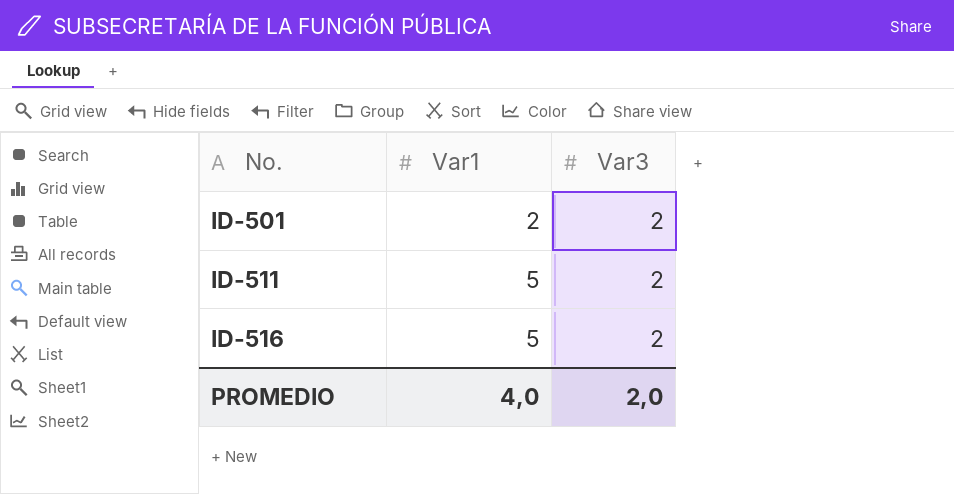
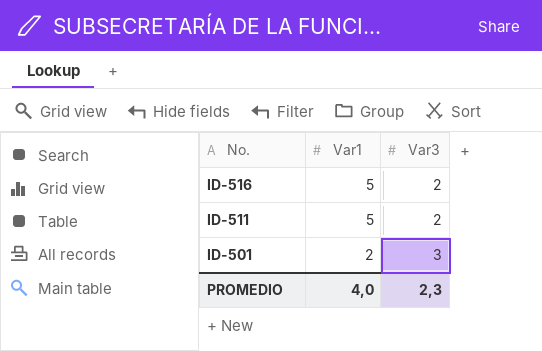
row order: No. ascending -> No. descending
ID-501 | Var3: 2 -> 3
PROMEDIO | Var3: 2,0 -> 2,3

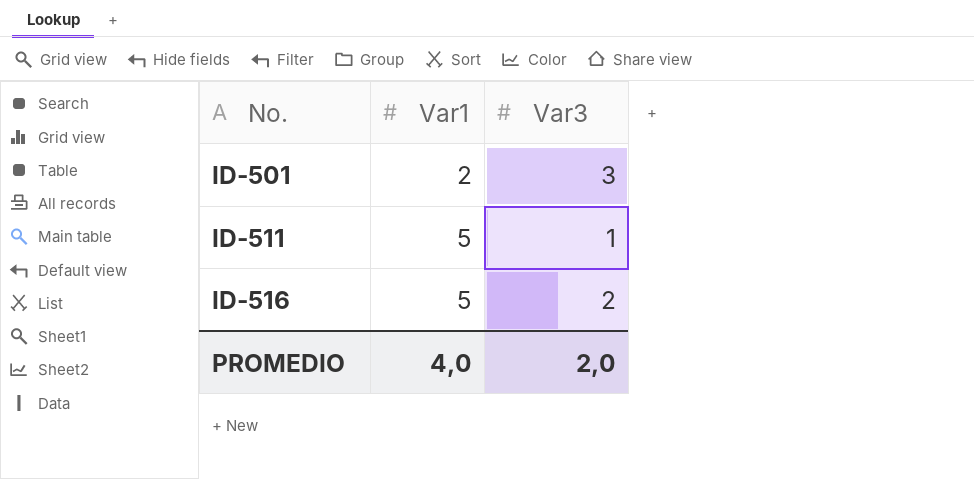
row order: No. descending -> No. ascending
ID-511 | Var3: 2 -> 1
PROMEDIO | Var3: 2,3 -> 2,0

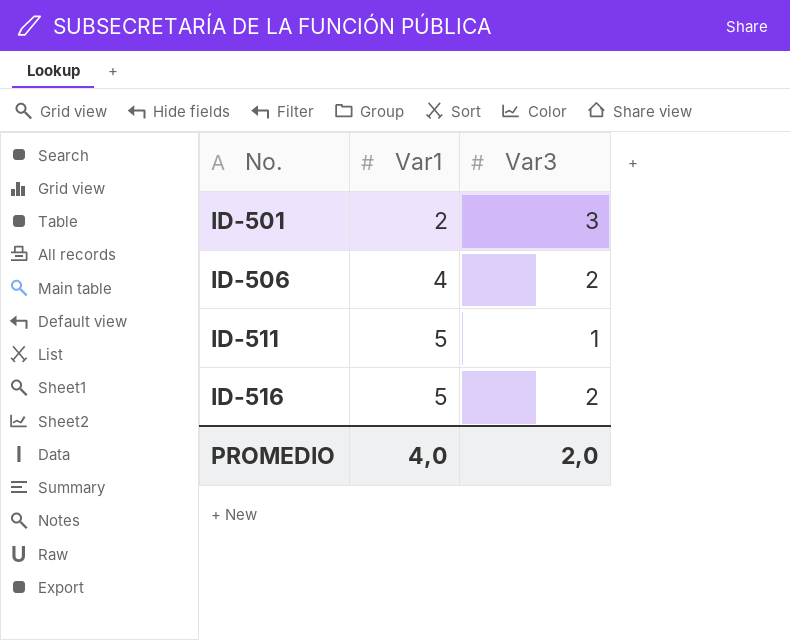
row ID-506: none -> 4 | 2

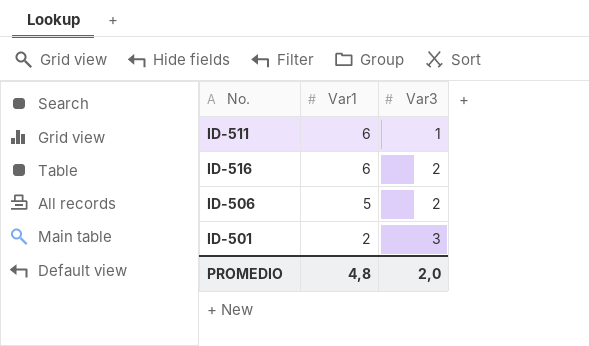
row order: No. ascending -> Var1 descending
ID-511 | Var1: 5 -> 6
ID-516 | Var1: 5 -> 6
ID-506 | Var1: 4 -> 5
PROMEDIO | Var1: 4,0 -> 4,8

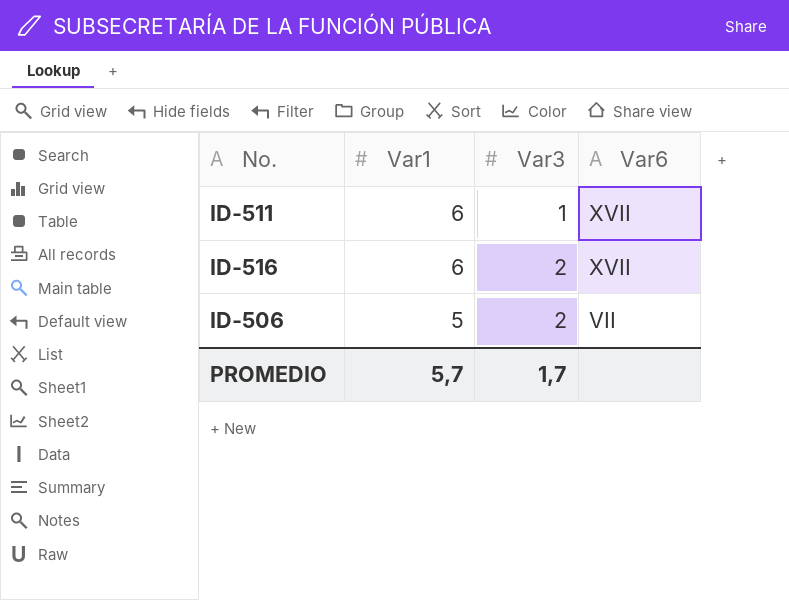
column Var6 | position: none -> 4
row ID-501: 2 | 3 -> none
PROMEDIO | Var1: 4,8 -> 5,7
PROMEDIO | Var3: 2,0 -> 1,7

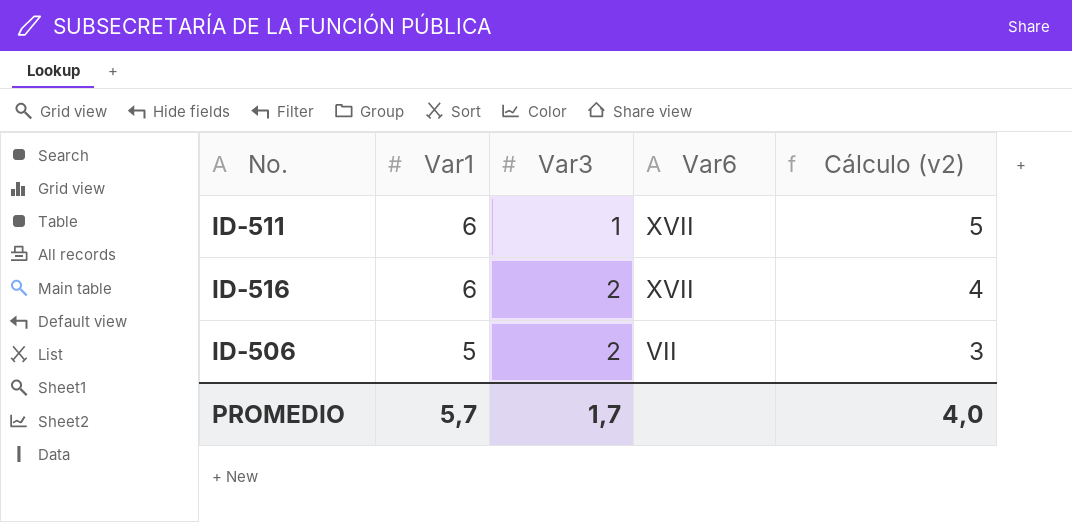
column Cálculo (v2) | formula: none -> [Var1] - [Var3]

